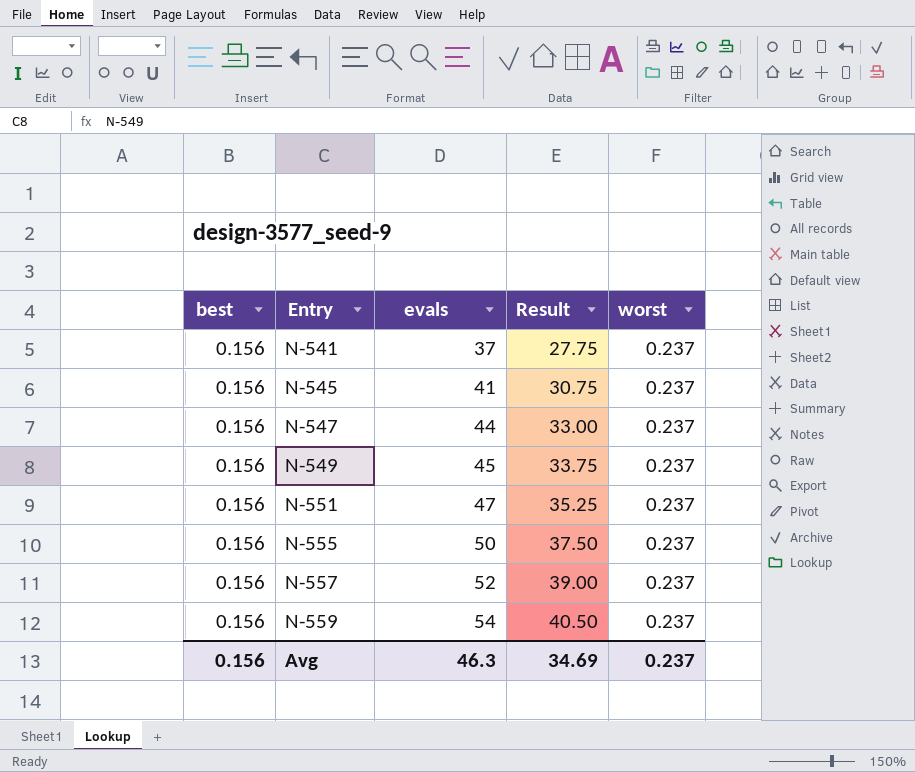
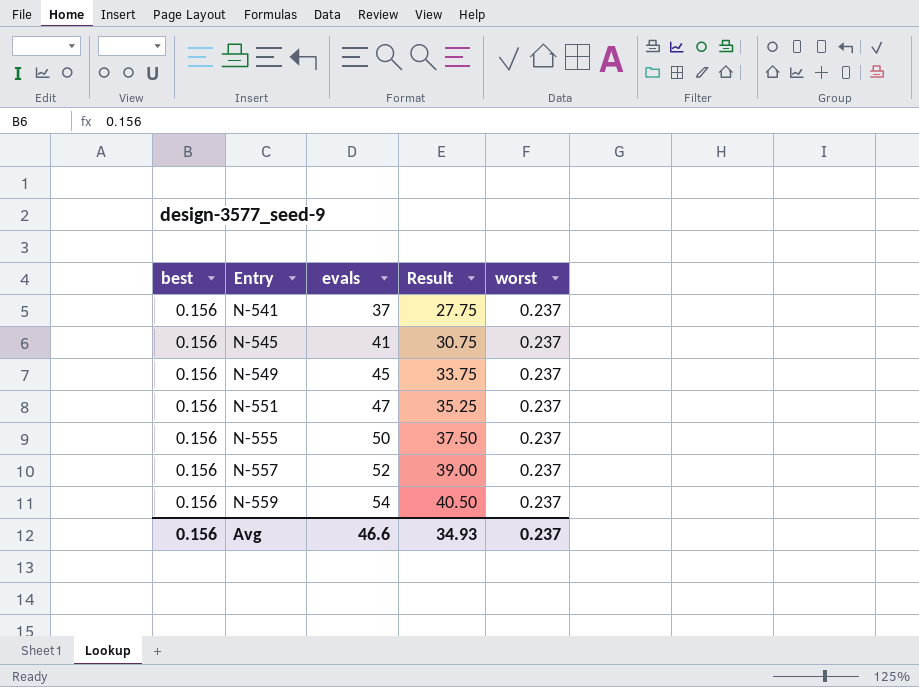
row N-547: 0.156 | 44 | 33.00 | 0.237 -> none
Avg | evals: 46.3 -> 46.6
Avg | Result: 34.69 -> 34.93

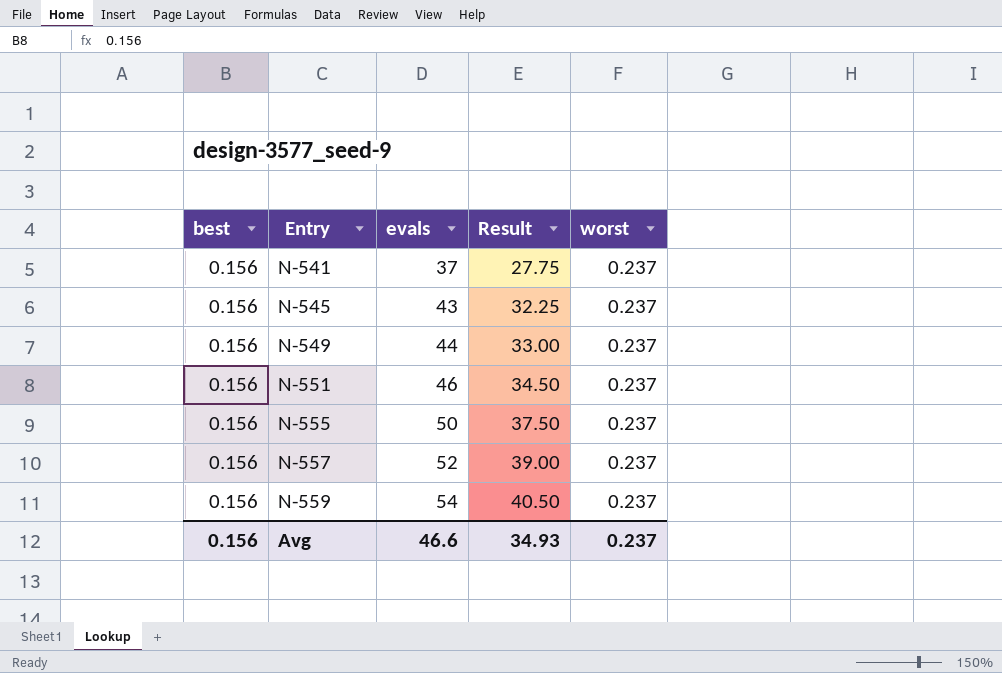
N-545 | evals: 41 -> 43
N-545 | Result: 30.75 -> 32.25
N-549 | evals: 45 -> 44
N-549 | Result: 33.75 -> 33.00
N-551 | evals: 47 -> 46
N-551 | Result: 35.25 -> 34.50

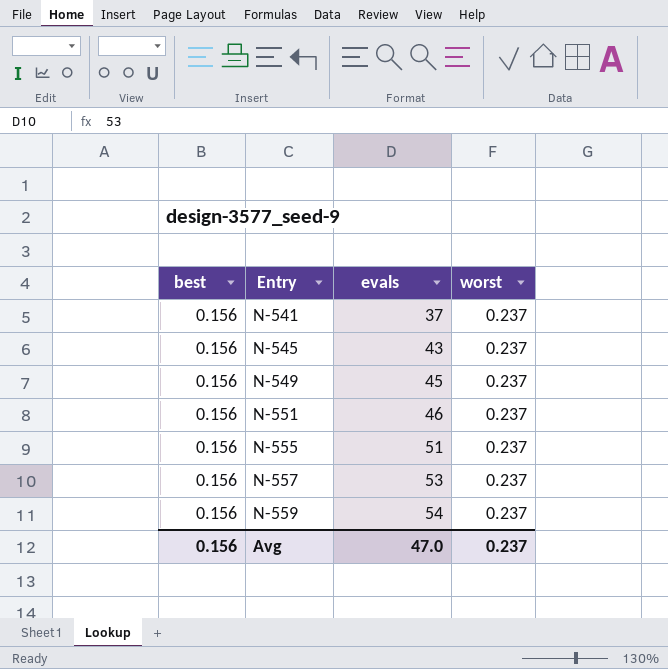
column Result | formula: [evals] * 0.75 -> none
N-549 | evals: 44 -> 45
N-555 | evals: 50 -> 51
N-557 | evals: 52 -> 53
Avg | evals: 46.6 -> 47.0

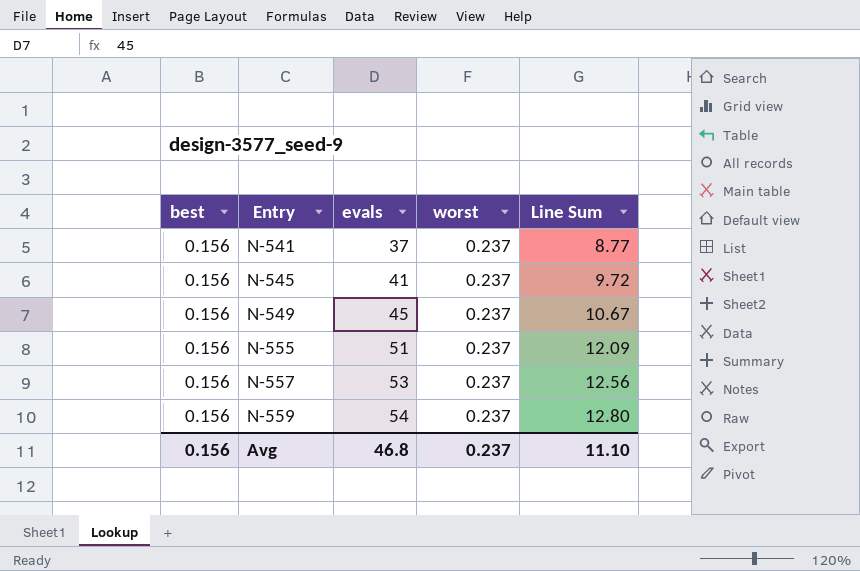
column Line Sum | formula: none -> [evals] * [worst]
row N-551: 0.156 | 46 | 0.237 -> none
N-545 | evals: 43 -> 41
Avg | evals: 47.0 -> 46.8

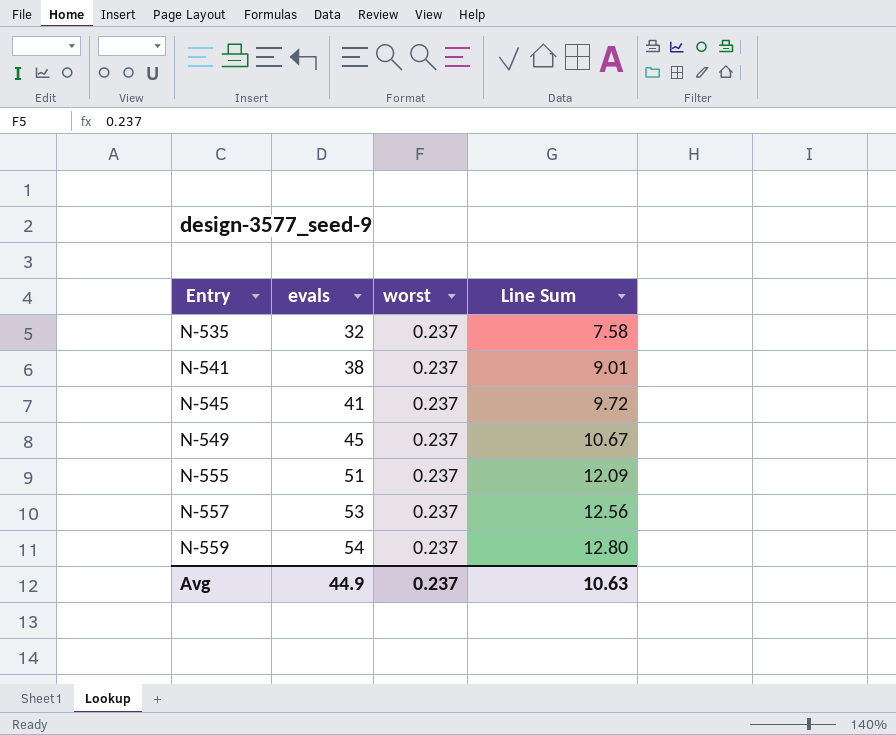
column best | position: 1 -> none
row N-535: none -> 32 | 0.237 | 7.58
N-541 | evals: 37 -> 38
N-541 | Line Sum: 8.77 -> 9.01
Avg | evals: 46.8 -> 44.9
Avg | Line Sum: 11.10 -> 10.63

